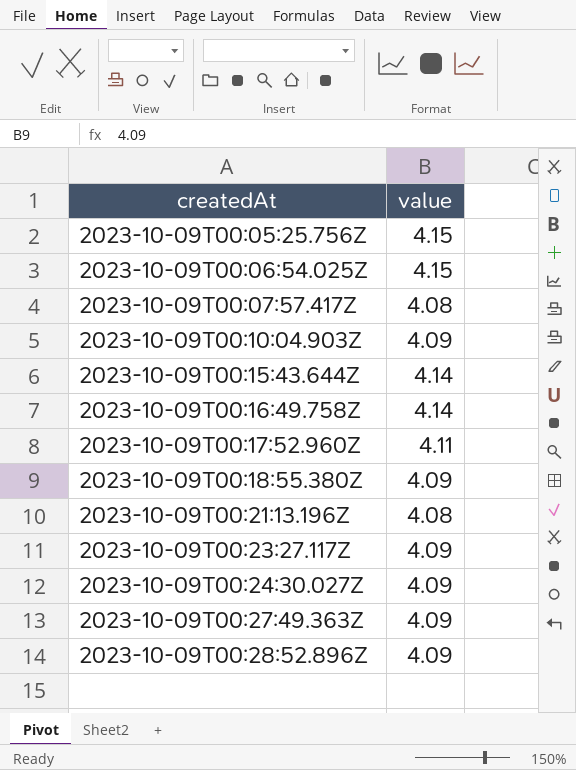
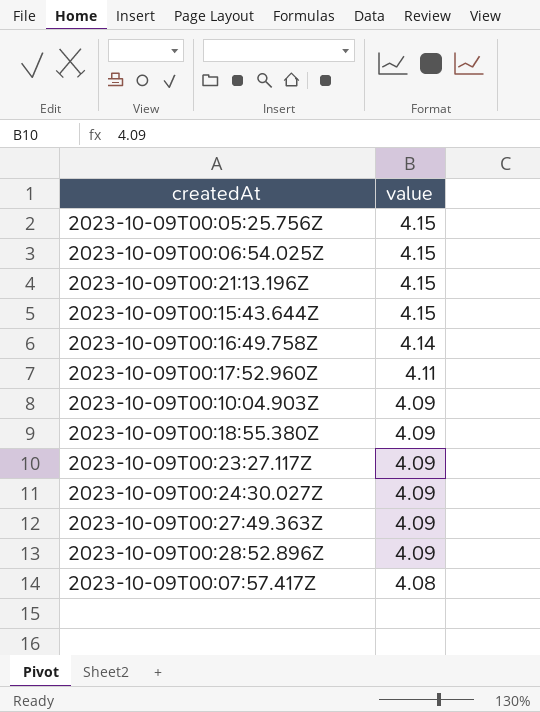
row order: createdAt ascending -> value descending
2023-10-09T00:21:13.196Z | value: 4.08 -> 4.15
2023-10-09T00:15:43.644Z | value: 4.14 -> 4.15

